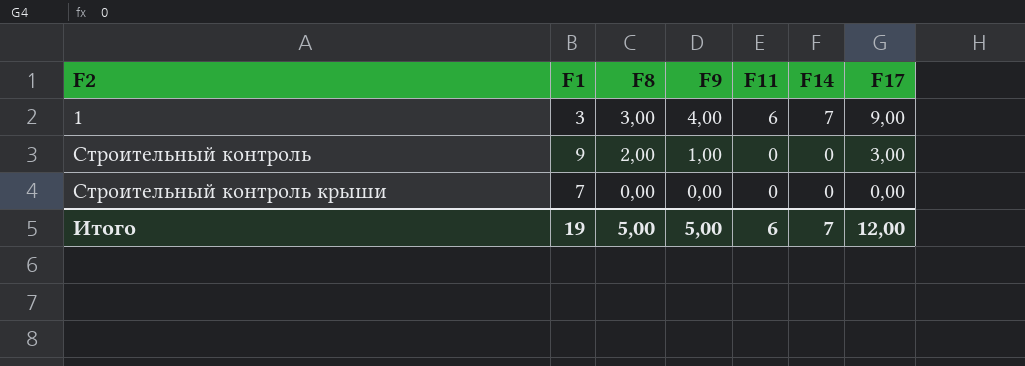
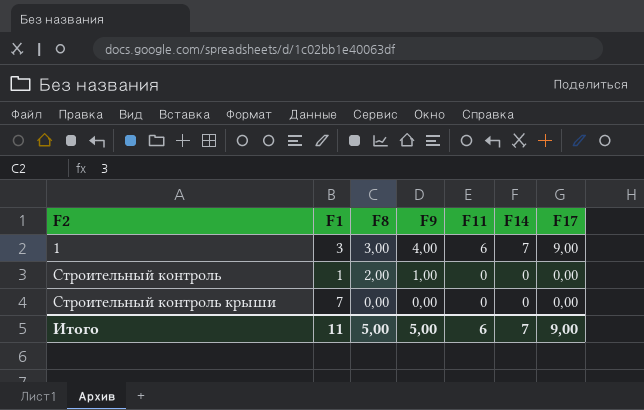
Строительный контроль | F1: 9 -> 1
Строительный контроль | F17: 3,00 -> 0,00
Итого | F1: 19 -> 11
Итого | F17: 12,00 -> 9,00

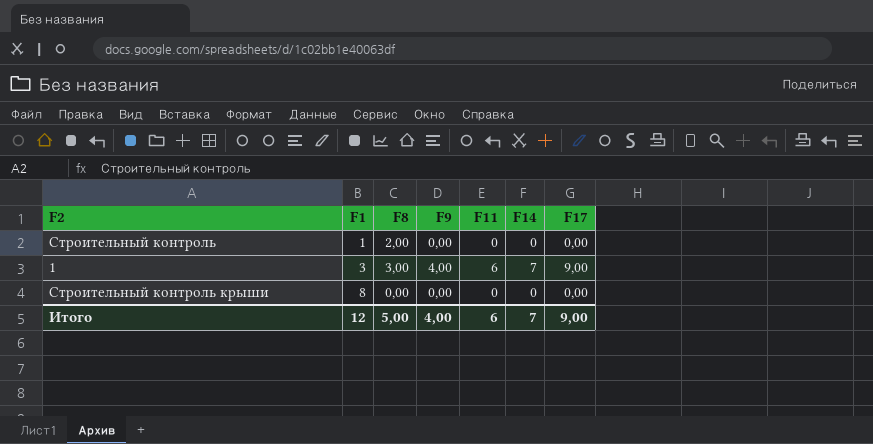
row order: F2 ascending -> F1 ascending
Строительный контроль | F9: 1,00 -> 0,00
Строительный контроль крыши | F1: 7 -> 8
Итого | F1: 11 -> 12
Итого | F9: 5,00 -> 4,00

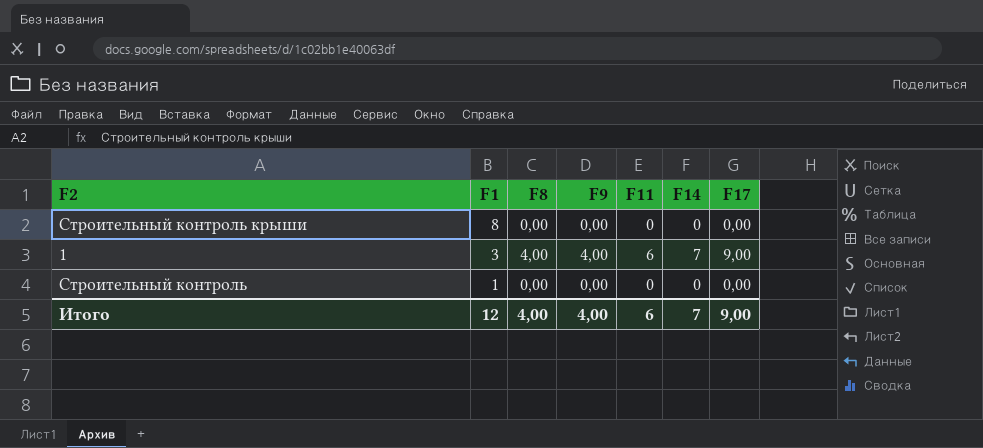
row order: F1 ascending -> F1 descending
1 | F8: 3,00 -> 4,00
Строительный контроль | F8: 2,00 -> 0,00
Итого | F8: 5,00 -> 4,00

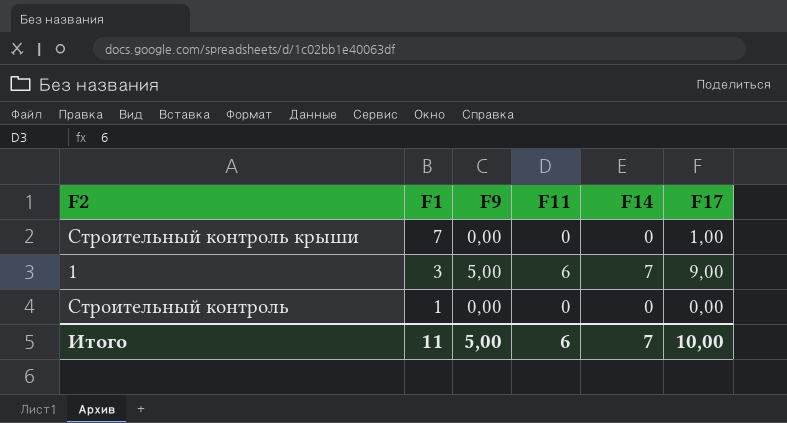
column F8 | position: 3 -> none
Строительный контроль крыши | F1: 8 -> 7
Строительный контроль крыши | F17: 0,00 -> 1,00
1 | F9: 4,00 -> 5,00
Итого | F1: 12 -> 11
Итого | F9: 4,00 -> 5,00
Итого | F17: 9,00 -> 10,00

